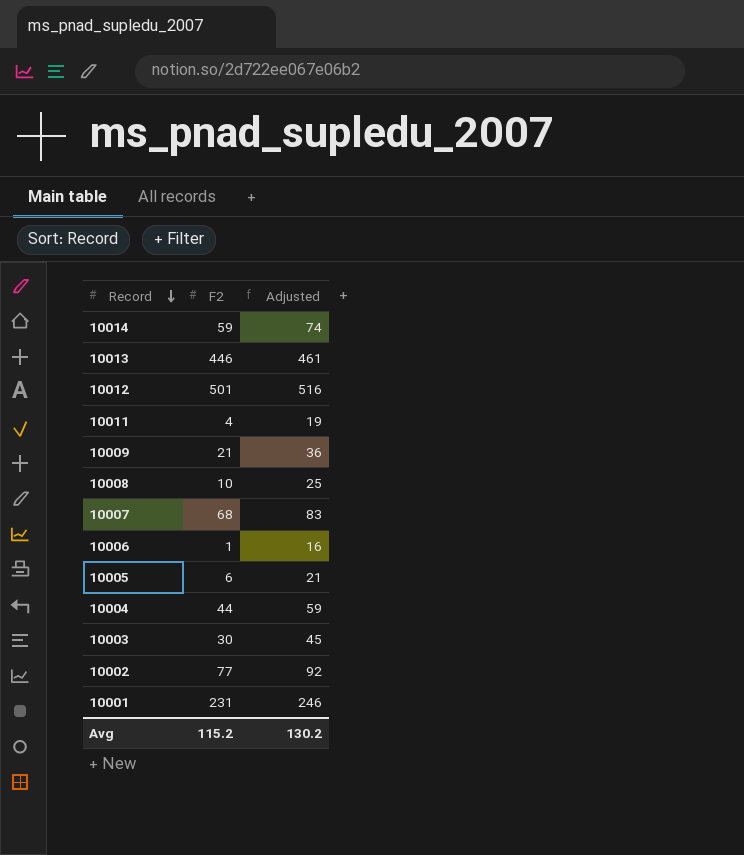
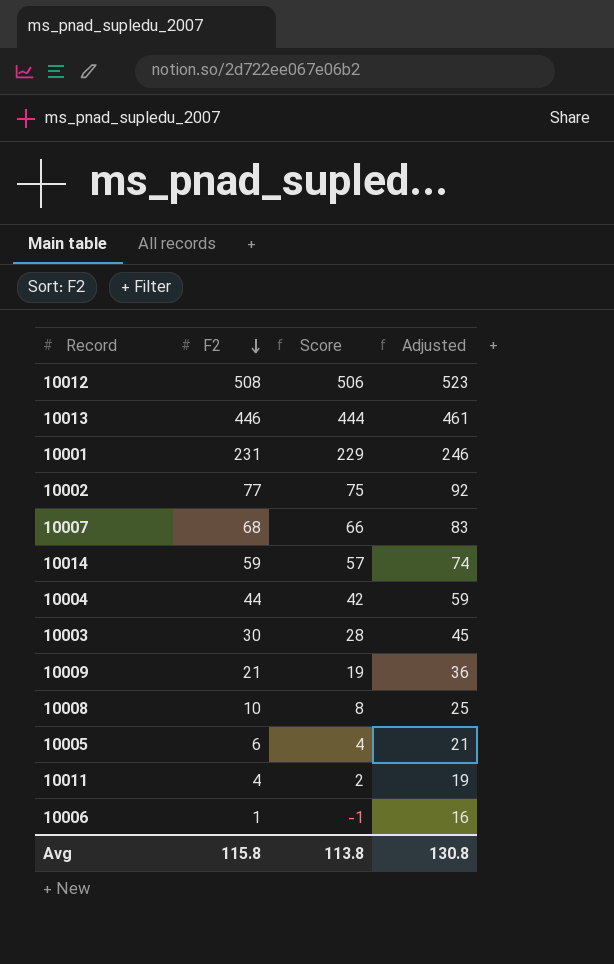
row order: Record descending -> F2 descending
column Score | formula: none -> [F2] - 2
10012 | F2: 501 -> 508
10012 | Adjusted: 516 -> 523
Avg | F2: 115.2 -> 115.8
Avg | Adjusted: 130.2 -> 130.8

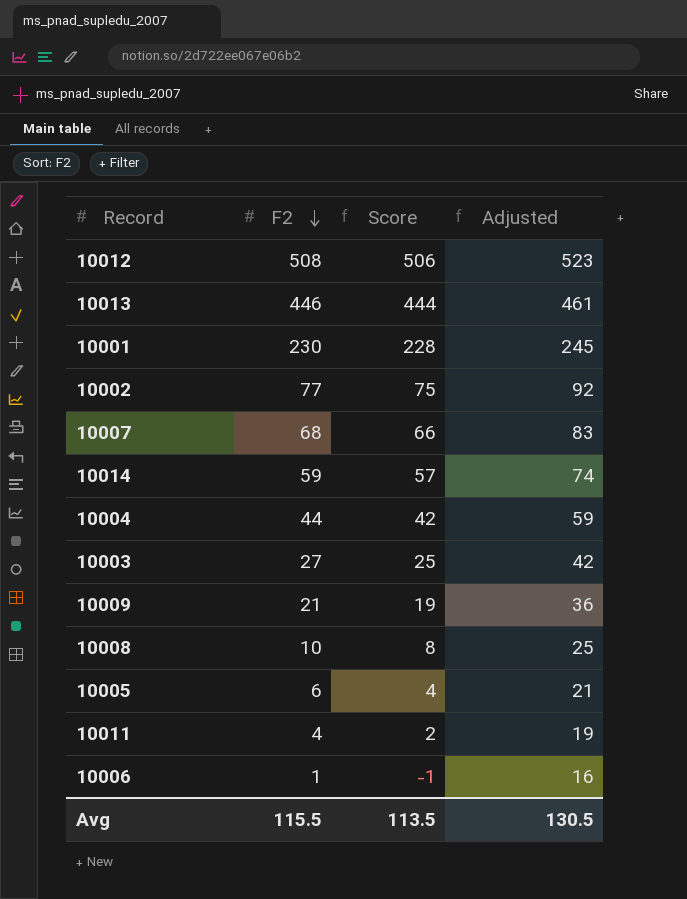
10001 | F2: 231 -> 230
10001 | Score: 229 -> 228
10001 | Adjusted: 246 -> 245
10003 | F2: 30 -> 27
10003 | Score: 28 -> 25
10003 | Adjusted: 45 -> 42
Avg | F2: 115.8 -> 115.5
Avg | Score: 113.8 -> 113.5
Avg | Adjusted: 130.8 -> 130.5

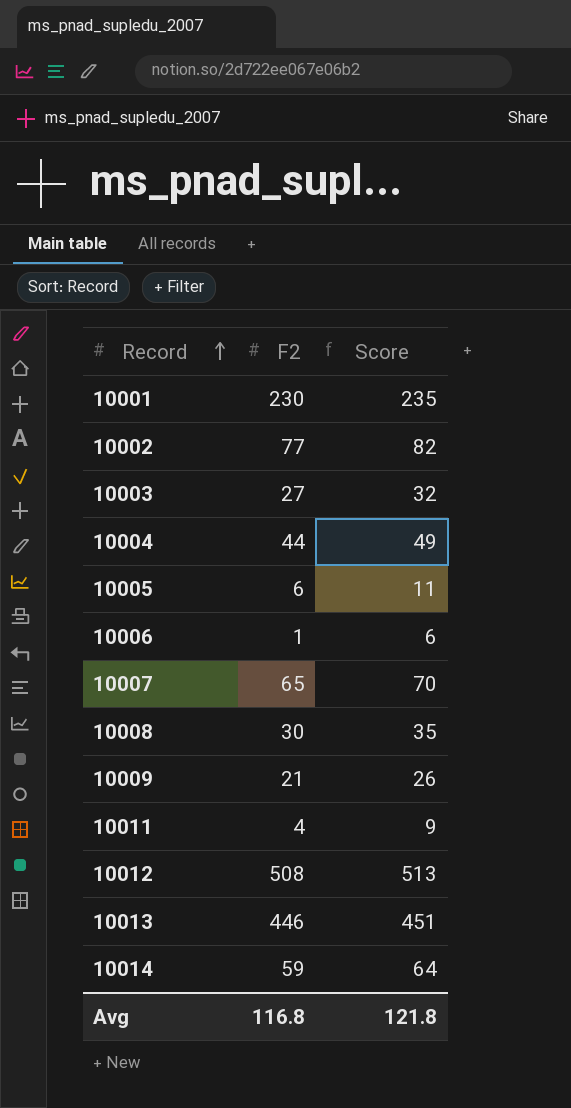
row order: F2 descending -> Record ascending
column Adjusted | formula: [F2] + 15 -> none
column Score | formula: [F2] - 2 -> [F2] + 5
10007 | F2: 68 -> 65
10008 | F2: 10 -> 30
Avg | F2: 115.5 -> 116.8
Avg | Score: 113.5 -> 121.8

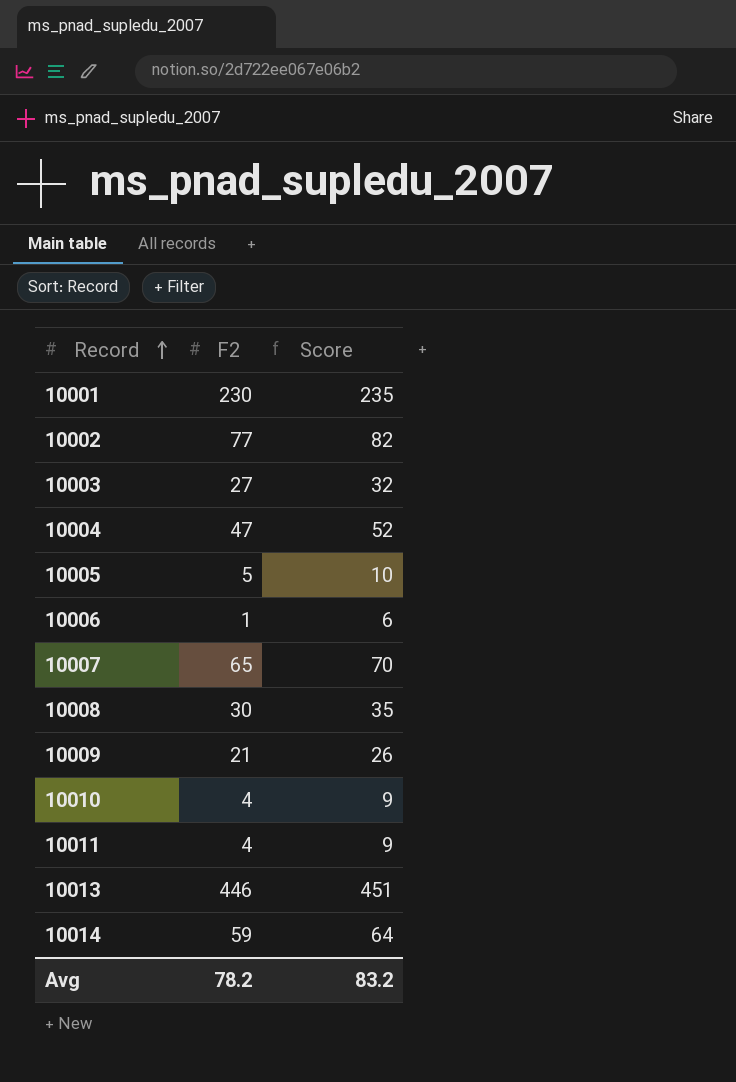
row 10012: 508 | 513 -> none
10004 | F2: 44 -> 47
10004 | Score: 49 -> 52
10005 | F2: 6 -> 5
10005 | Score: 11 -> 10
row 10010: none -> 4 | 9
Avg | F2: 116.8 -> 78.2
Avg | Score: 121.8 -> 83.2

